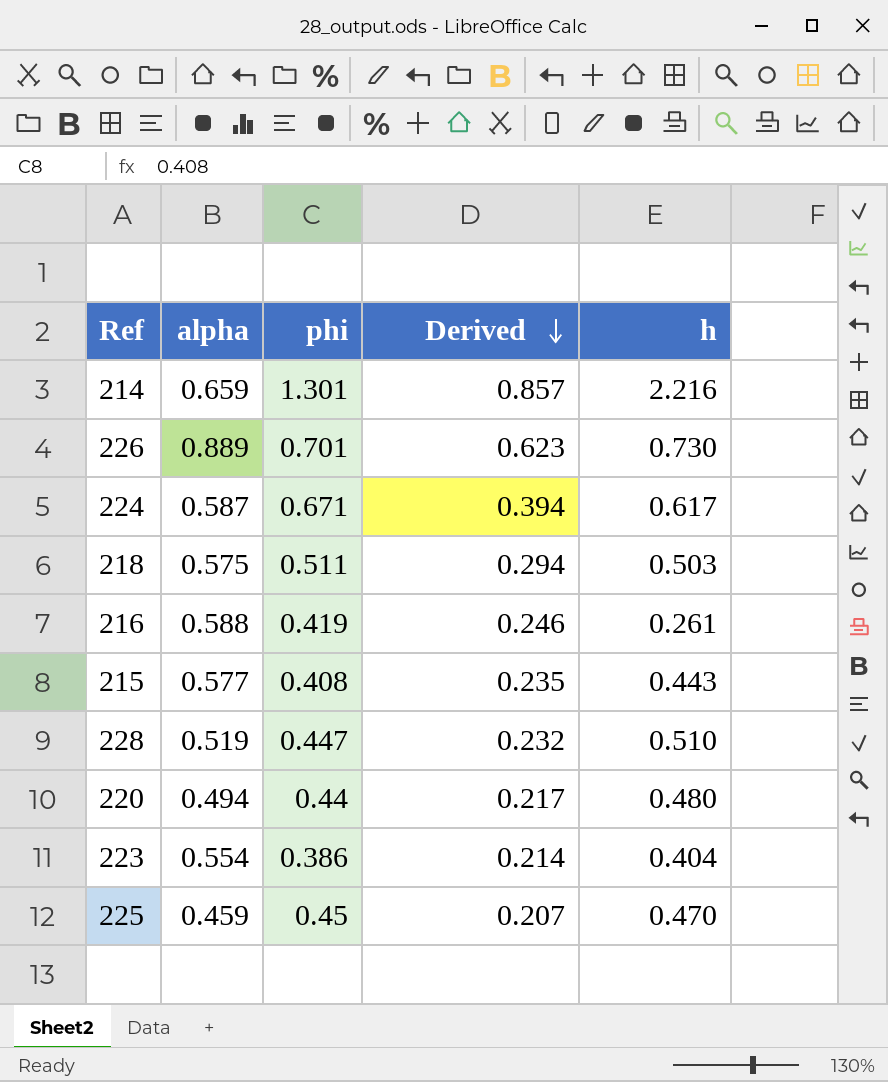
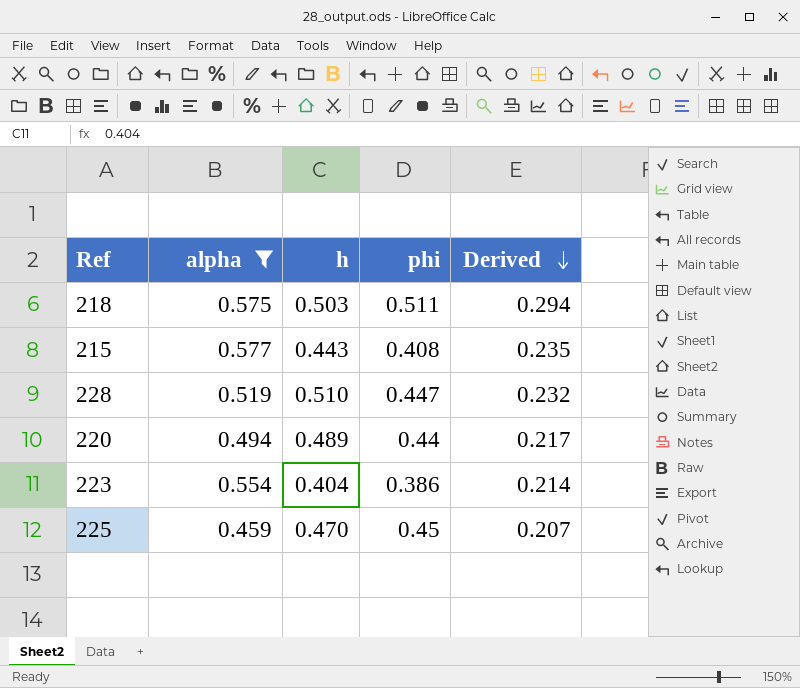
filter: none -> alpha <= 0.577
column h | position: 5 -> 3
220 | h: 0.480 -> 0.489

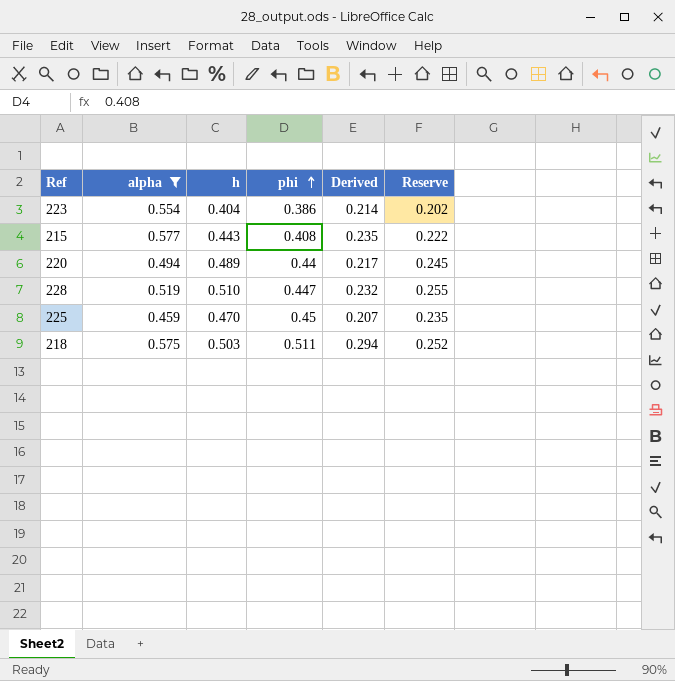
row order: Derived descending -> phi ascending
column Reserve | formula: none -> [h] * 0.5

